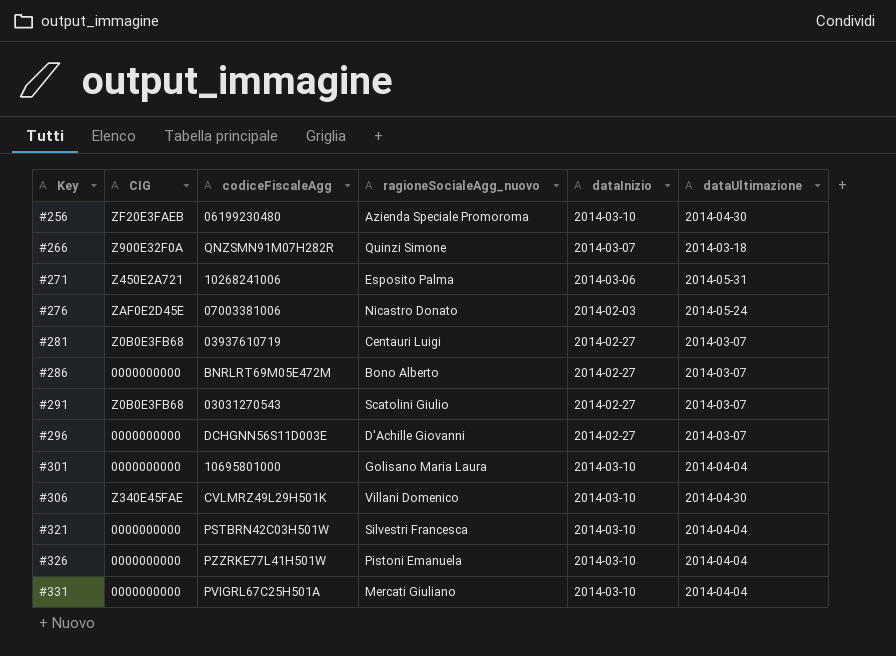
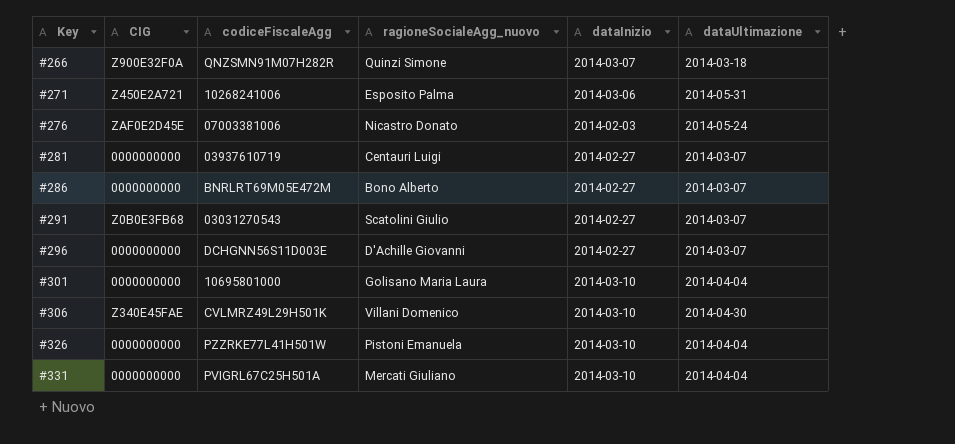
row #256: ZF20E3FAEB | 06199230480 | Azienda Speciale Promoroma | 2014-03-10 | 2014-04-30 -> none
row #321: 0000000000 | PSTBRN42C03H501W | Silvestri Francesca | 2014-03-10 | 2014-04-04 -> none
#281 | CIG: Z0B0E3FB68 -> 0000000000

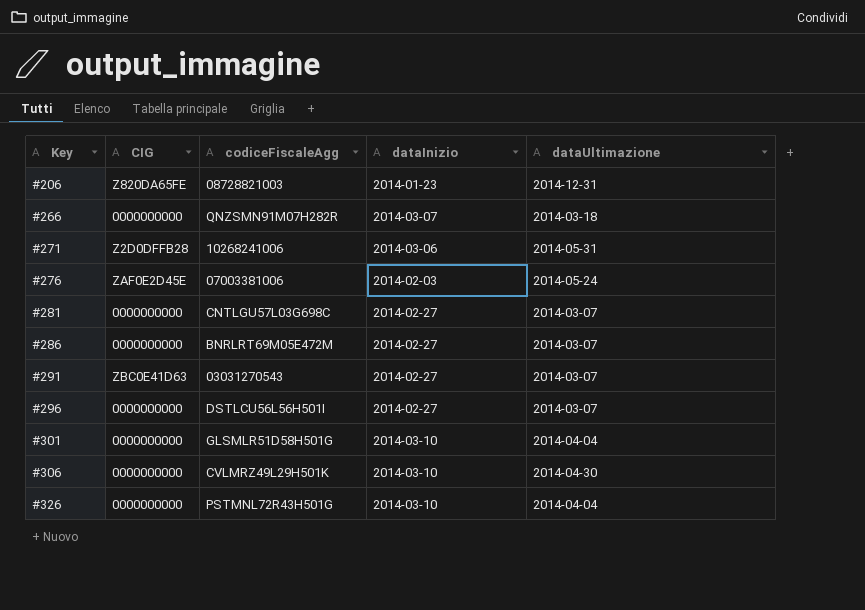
column ragioneSocialeAgg_nuovo | position: 4 -> none
row #331: 0000000000 | PVIGRL67C25H501A | Mercati Giuliano | 2014-03-10 | 2014-04-04 -> none
row #206: none -> Z820DA65FE | 08728821003 | 2014-01-23 | 2014-12-31
#266 | CIG: Z900E32F0A -> 0000000000
#271 | CIG: Z450E2A721 -> Z2D0DFFB28
#281 | codiceFiscaleAgg: 03937610719 -> CNTLGU57L03G698C
#291 | CIG: Z0B0E3FB68 -> ZBC0E41D63
#296 | codiceFiscaleAgg: DCHGNN56S11D003E -> DSTLCU56L56H501I
#301 | codiceFiscaleAgg: 10695801000 -> GLSMLR51D58H501G
#306 | CIG: Z340E45FAE -> 0000000000
#326 | codiceFiscaleAgg: PZZRKE77L41H501W -> PSTMNL72R43H501G

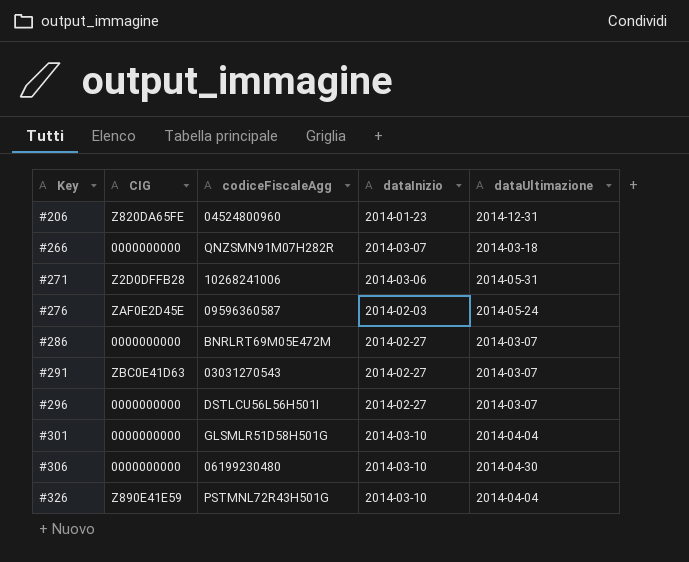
row #281: 0000000000 | CNTLGU57L03G698C | 2014-02-27 | 2014-03-07 -> none
#206 | codiceFiscaleAgg: 08728821003 -> 04524800960
#276 | codiceFiscaleAgg: 07003381006 -> 09596360587
#306 | codiceFiscaleAgg: CVLMRZ49L29H501K -> 06199230480
#326 | CIG: 0000000000 -> Z890E41E59

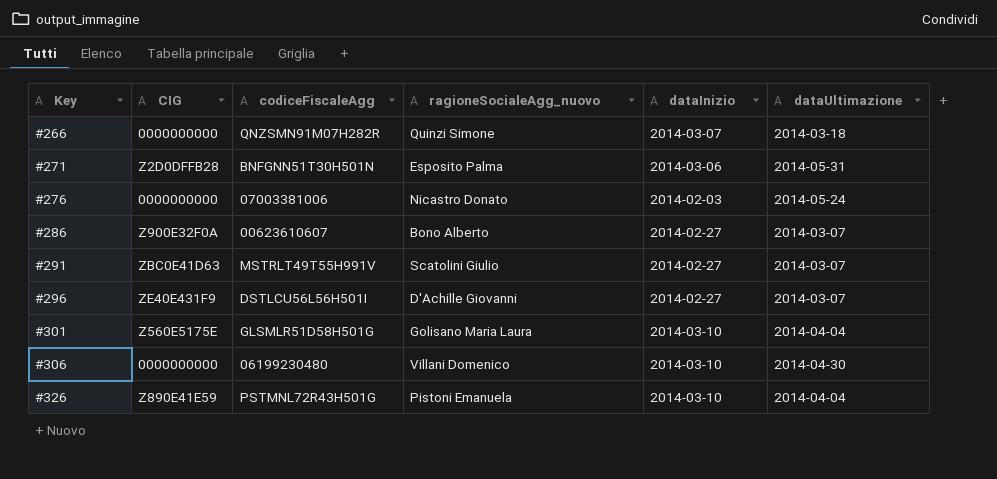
column ragioneSocialeAgg_nuovo | position: none -> 4
row #206: Z820DA65FE | 04524800960 | 2014-01-23 | 2014-12-31 -> none
#271 | codiceFiscaleAgg: 10268241006 -> BNFGNN51T30H501N
#276 | CIG: ZAF0E2D45E -> 0000000000
#276 | codiceFiscaleAgg: 09596360587 -> 07003381006
#286 | CIG: 0000000000 -> Z900E32F0A
#286 | codiceFiscaleAgg: BNRLRT69M05E472M -> 00623610607
#291 | codiceFiscaleAgg: 03031270543 -> MSTRLT49T55H991V
#296 | CIG: 0000000000 -> ZE40E431F9
#301 | CIG: 0000000000 -> Z560E5175E

